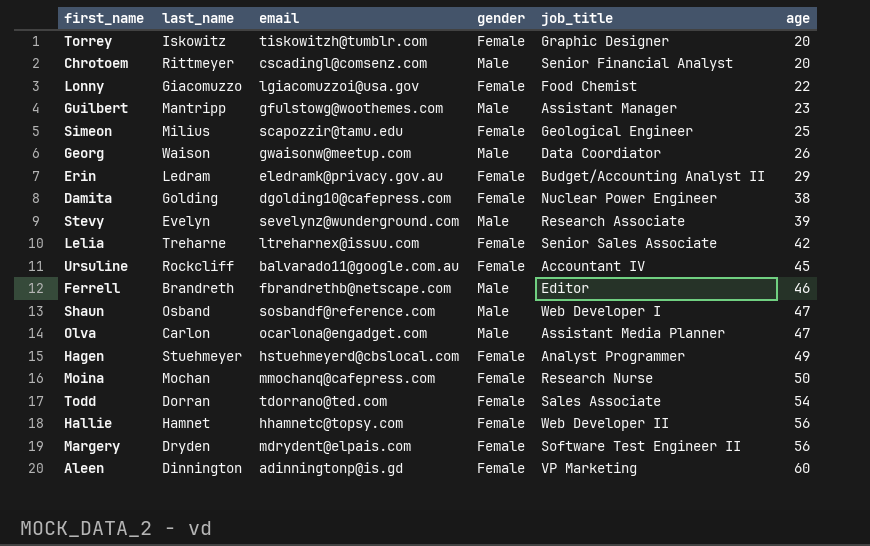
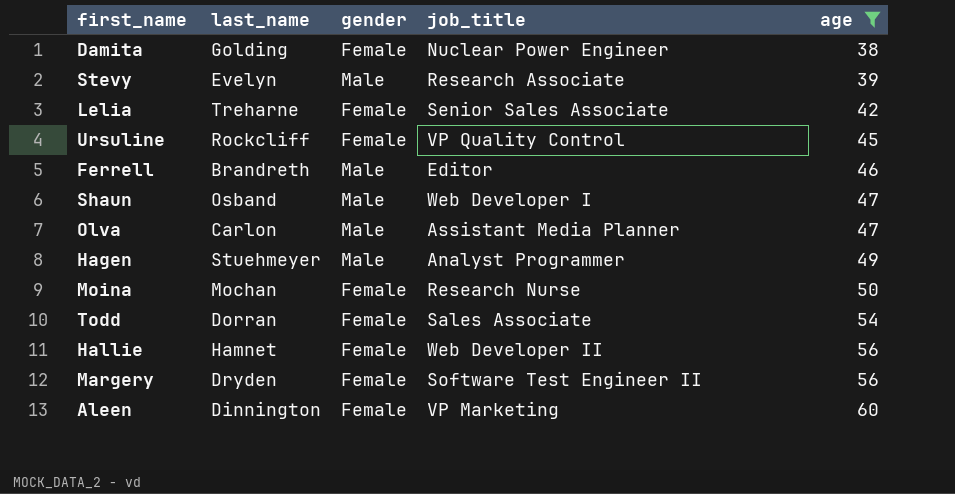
filter: none -> age >= 38
column email | position: 3 -> none
Ursuline | job_title: Accountant IV -> VP Quality Control
Hagen | gender: Female -> Male

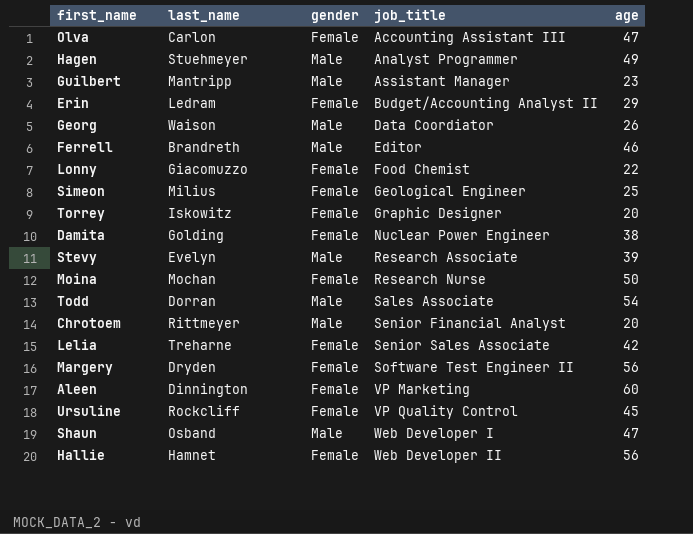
filter: age >= 38 -> none
row order: age ascending -> job_title ascending
Olva | gender: Male -> Female
Olva | job_title: Assistant Media Planner -> Accounting Assistant III
Todd | gender: Female -> Male

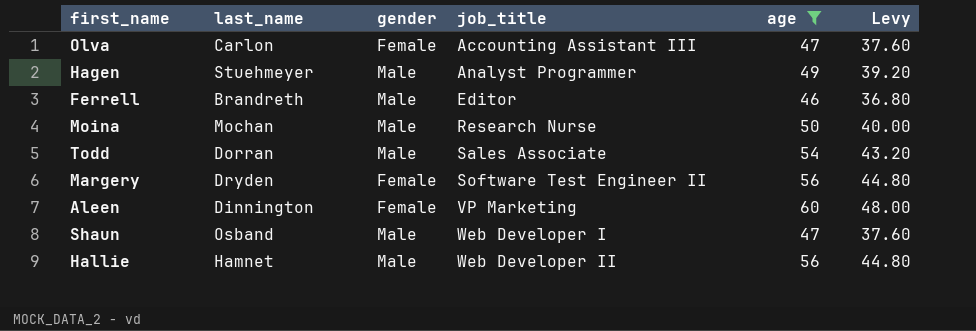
filter: none -> age >= 46
column Levy | formula: none -> [age] * 0.8
Moina | gender: Female -> Male
Hallie | gender: Female -> Male

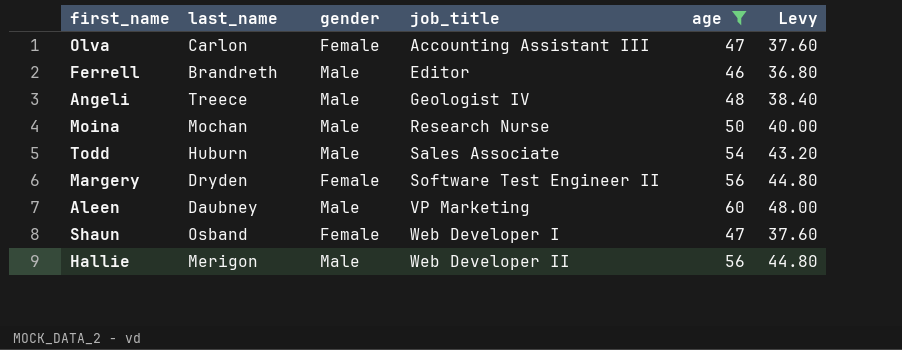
row Hagen: Stuehmeyer | Male | Analyst Programmer | 49 | 39.20 -> none
row Angeli: none -> Treece | Male | Geologist IV | 48 | 38.40
Todd | last_name: Dorran -> Huburn
Aleen | last_name: Dinnington -> Daubney
Aleen | gender: Female -> Male
Shaun | gender: Male -> Female
Hallie | last_name: Hamnet -> Merigon

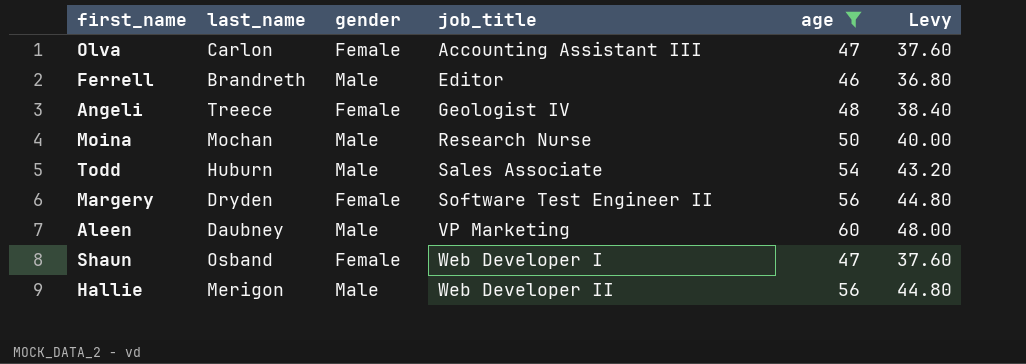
Angeli | gender: Male -> Female

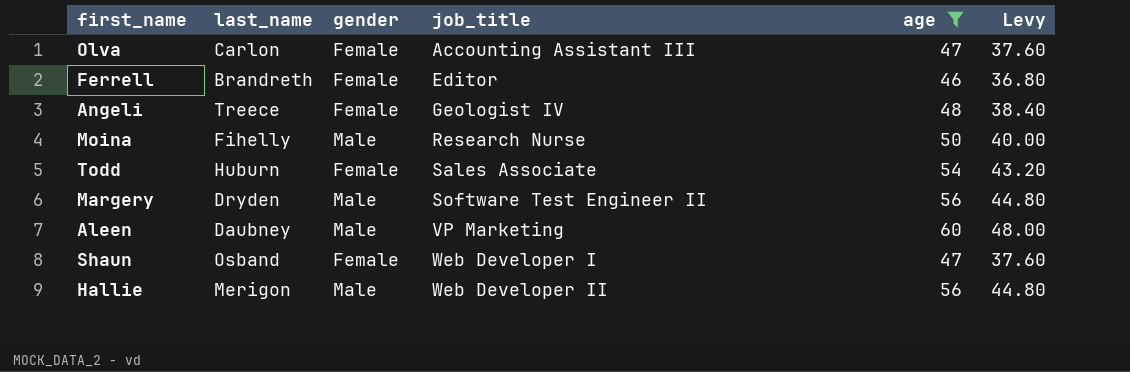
Ferrell | gender: Male -> Female
Moina | last_name: Mochan -> Fihelly
Todd | gender: Male -> Female
Margery | gender: Female -> Male

